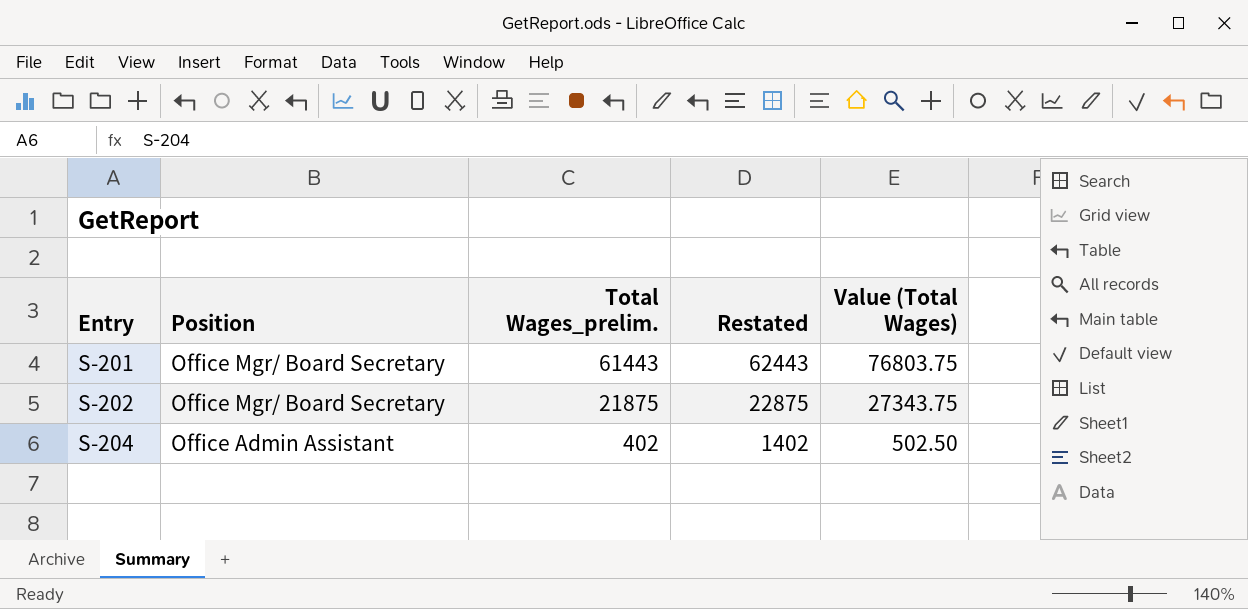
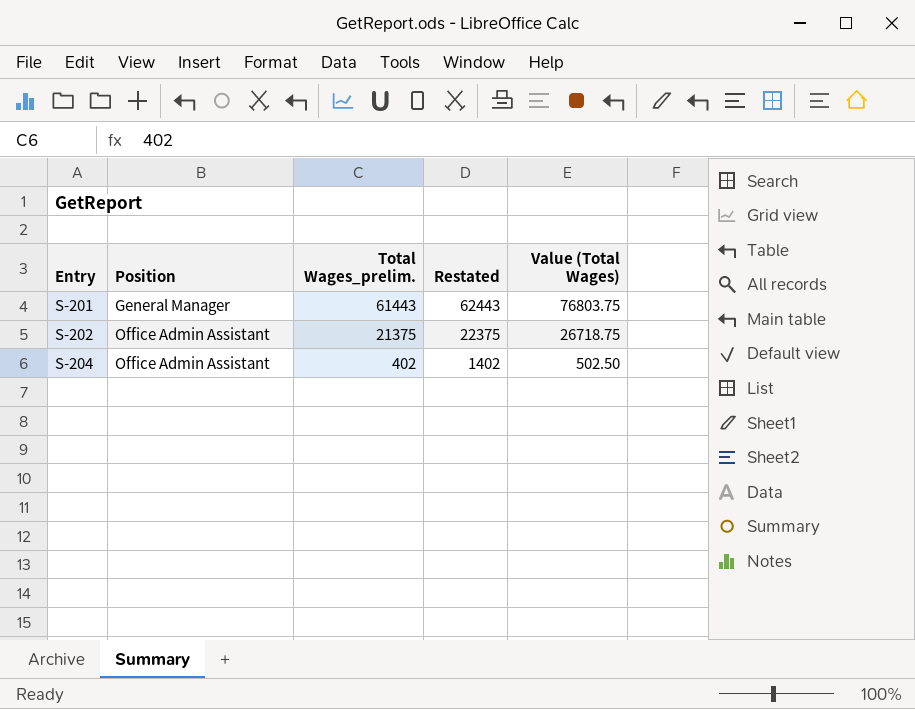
S-201 | Position: Office Mgr/ Board Secretary -> General Manager
S-202 | Position: Office Mgr/ Board Secretary -> Office Admin Assistant
S-202 | Total Wages_prelim.: 21875 -> 21375
S-202 | Restated: 22875 -> 22375
S-202 | Value (Total Wages): 27343.75 -> 26718.75

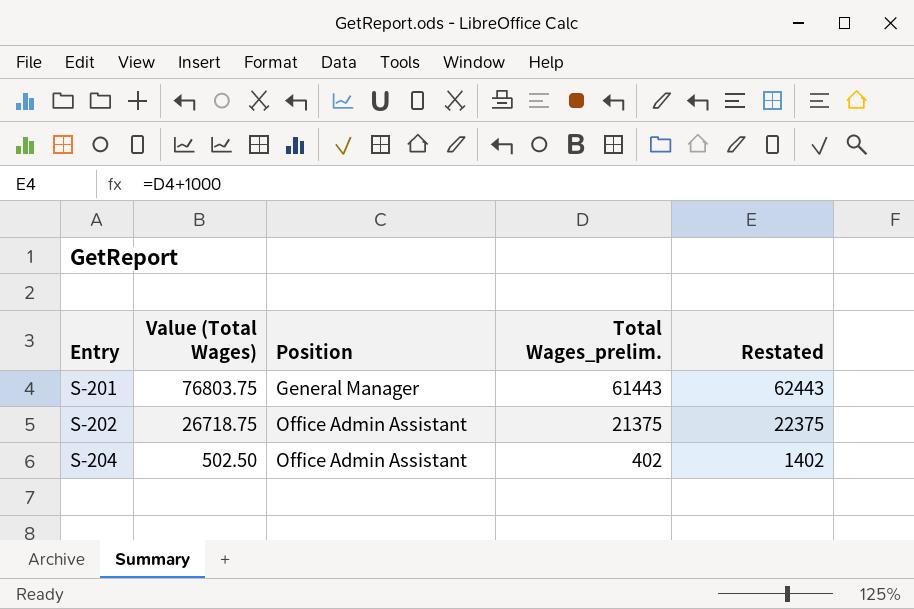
column Value (Total Wages) | position: 5 -> 2

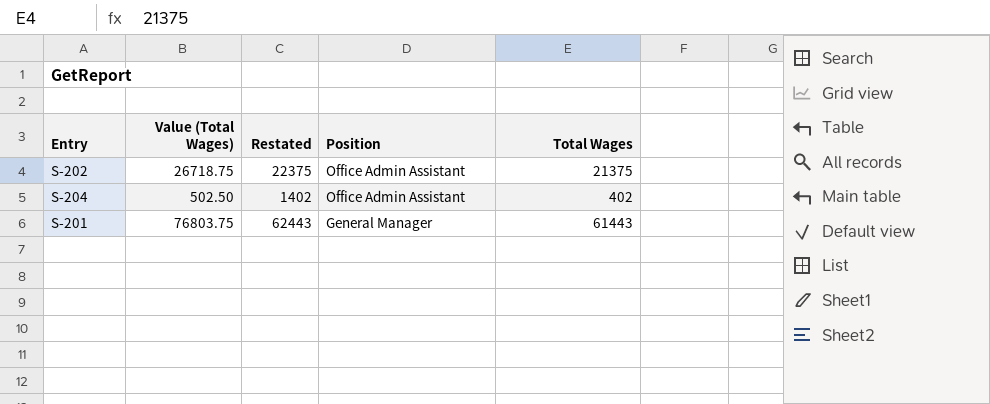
row order: Entry ascending -> Position descending
column Restated | position: 5 -> 3
column name: Total Wages_prelim. -> Total Wages

